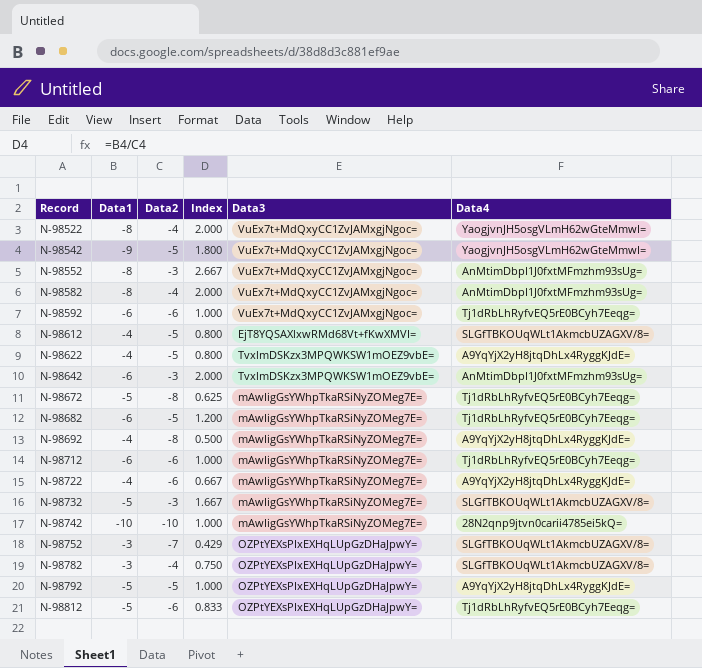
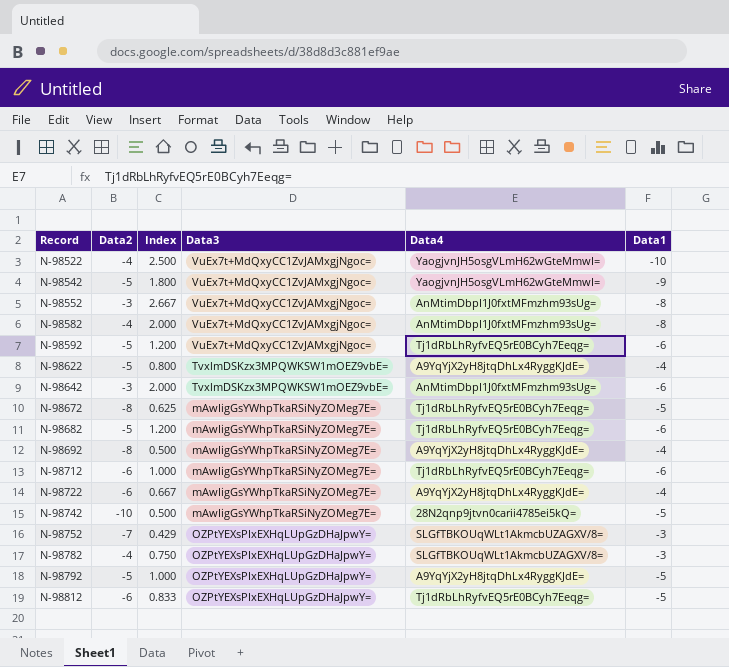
column Data1 | position: 2 -> 6
row N-98612: -4 | -5 | 0.800 | EjT8YQSAXlxwRMd68Vt+fKwXMVI= | SLGfTBKOUqWLt1AkmcbUZAGXV/8= -> none
row N-98732: -5 | -3 | 1.667 | mAwIigGsYWhpTkaRSiNyZOMeg7E= | SLGfTBKOUqWLt1AkmcbUZAGXV/8= -> none
N-98522 | Index: 2.000 -> 2.500
N-98522 | Data1: -8 -> -10
N-98592 | Data2: -6 -> -5
N-98592 | Index: 1.000 -> 1.200
N-98742 | Index: 1.000 -> 0.500
N-98742 | Data1: -10 -> -5

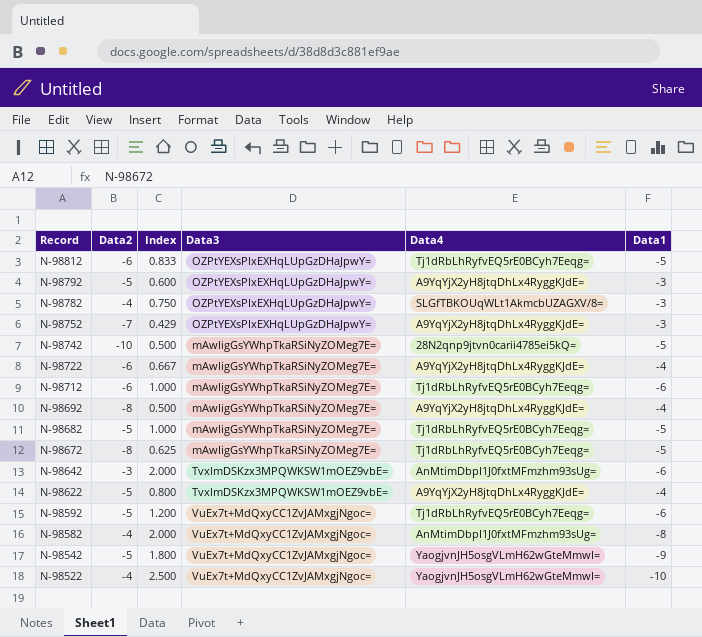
row order: Record ascending -> Record descending
row N-98552: -3 | 2.667 | VuEx7t+MdQxyCC1ZvJAMxgjNgoc= | AnMtimDbpI1J0fxtMFmzhm93sUg= | -8 -> none
N-98792 | Index: 1.000 -> 0.600
N-98792 | Data1: -5 -> -3
N-98752 | Data4: SLGfTBKOUqWLt1AkmcbUZAGXV/8= -> A9YqYjX2yH8jtqDhLx4RyggKJdE=
N-98682 | Index: 1.200 -> 1.000
N-98682 | Data1: -6 -> -5

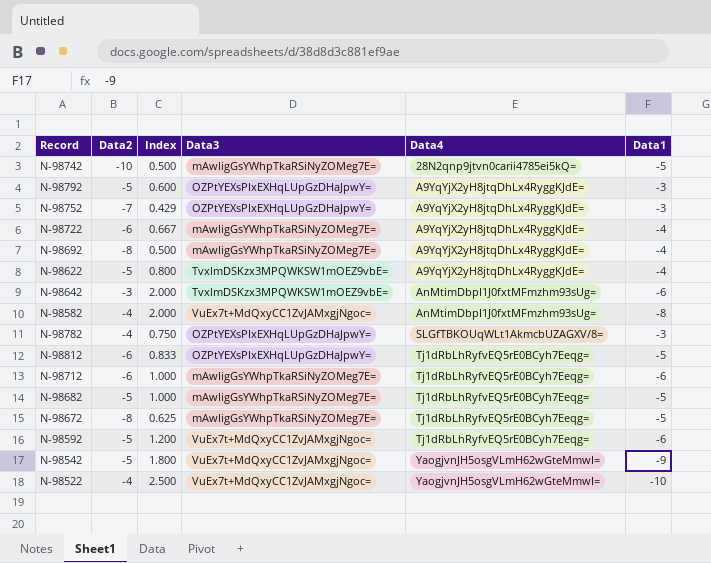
row order: Record descending -> Data4 ascending

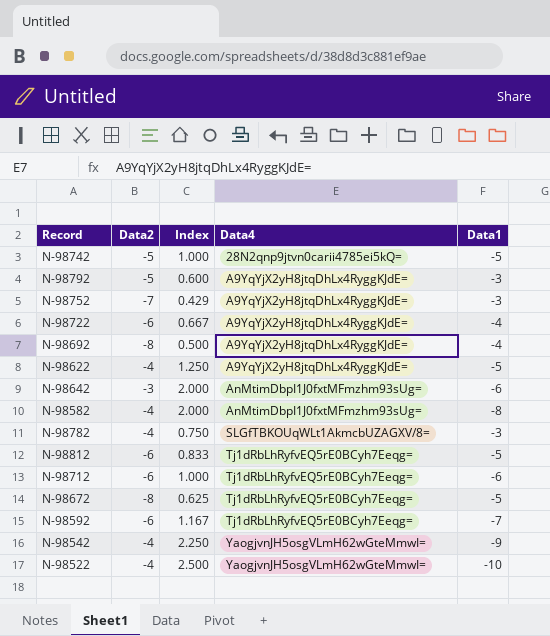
column Data3 | position: 4 -> none
row N-98682: -5 | 1.000 | mAwIigGsYWhpTkaRSiNyZOMeg7E= | Tj1dRbLhRyfvEQ5rE0BCyh7Eeqg= | -5 -> none
N-98742 | Data2: -10 -> -5
N-98742 | Index: 0.500 -> 1.000
N-98622 | Data2: -5 -> -4
N-98622 | Index: 0.800 -> 1.250
N-98622 | Data1: -4 -> -5
N-98592 | Data2: -5 -> -6
N-98592 | Index: 1.200 -> 1.167
N-98592 | Data1: -6 -> -7
N-98542 | Data2: -5 -> -4
N-98542 | Index: 1.800 -> 2.250

